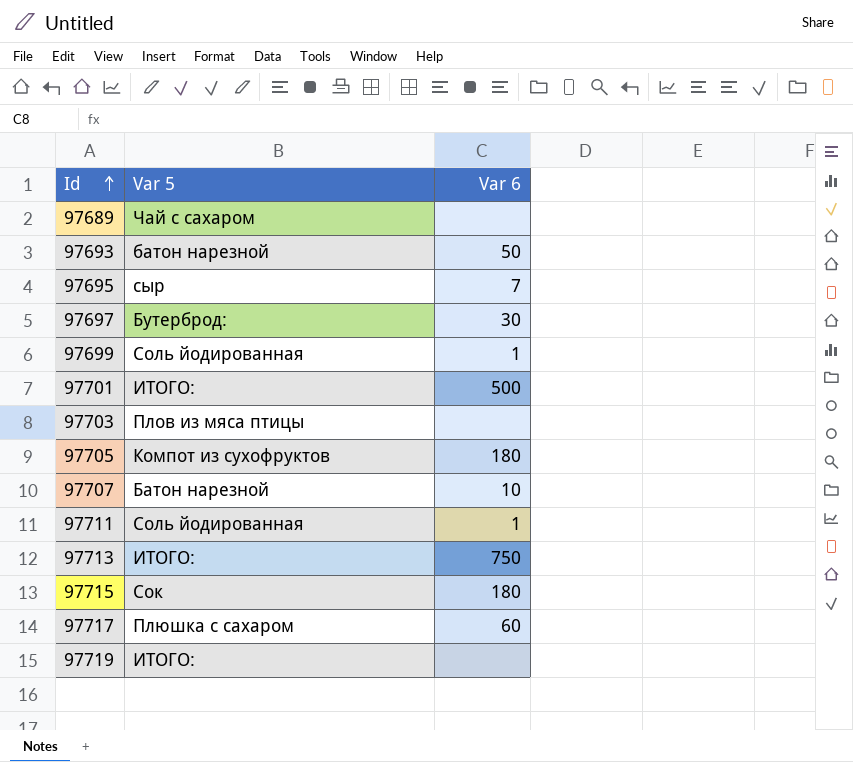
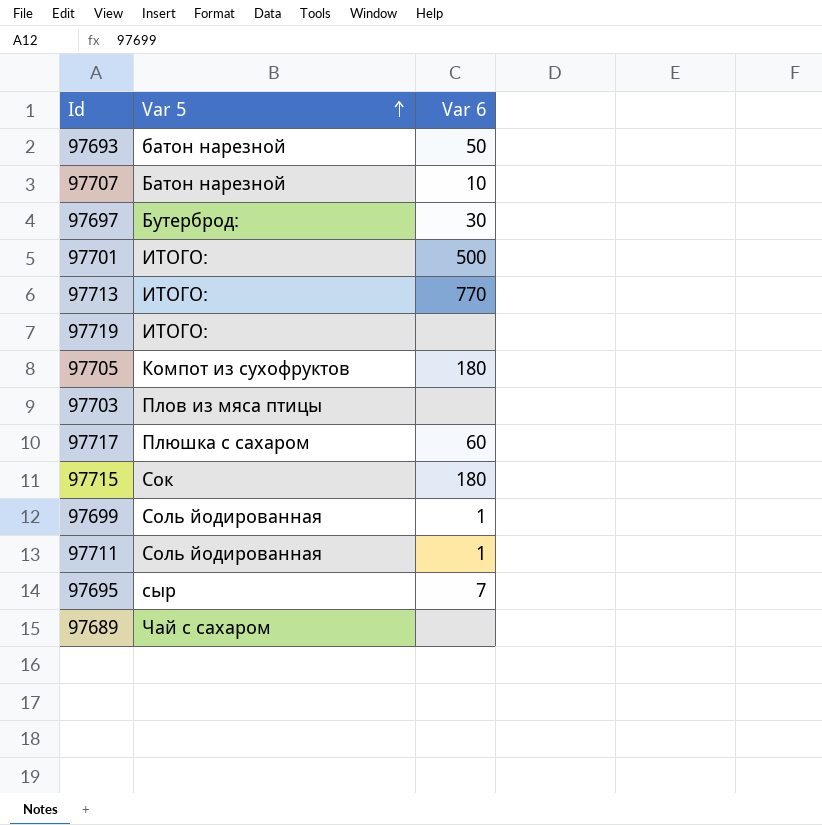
row order: Id ascending -> Var 5 ascending
97713 | Var 6: 750 -> 770

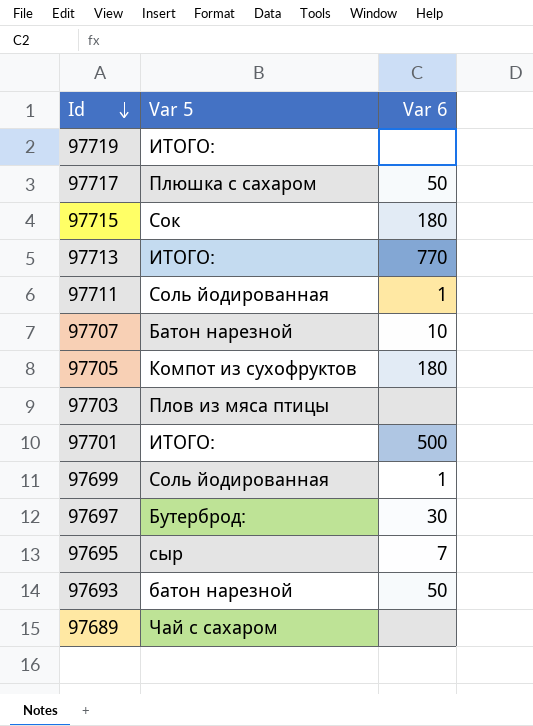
row order: Var 5 ascending -> Id descending
97717 | Var 6: 60 -> 50

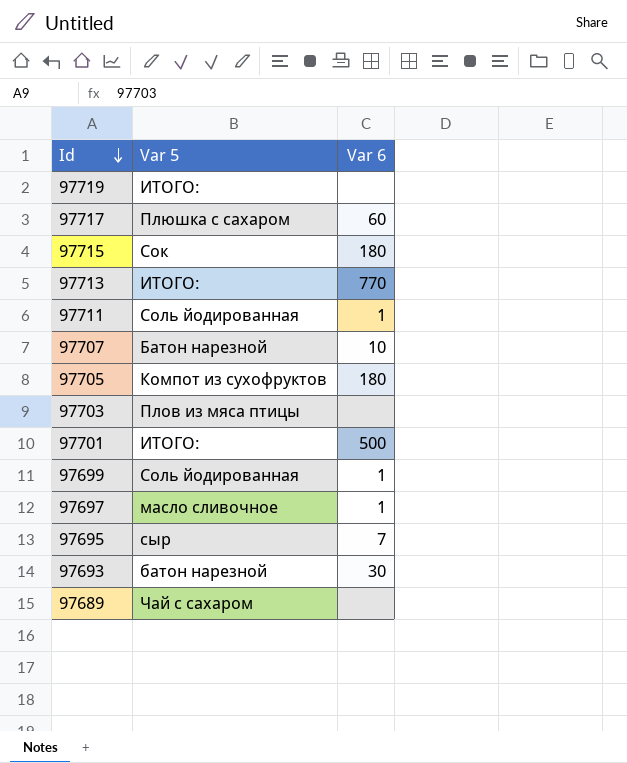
97717 | Var 6: 50 -> 60
97697 | Var 5: Бутерброд: -> масло сливочное
97697 | Var 6: 30 -> 1
97693 | Var 6: 50 -> 30

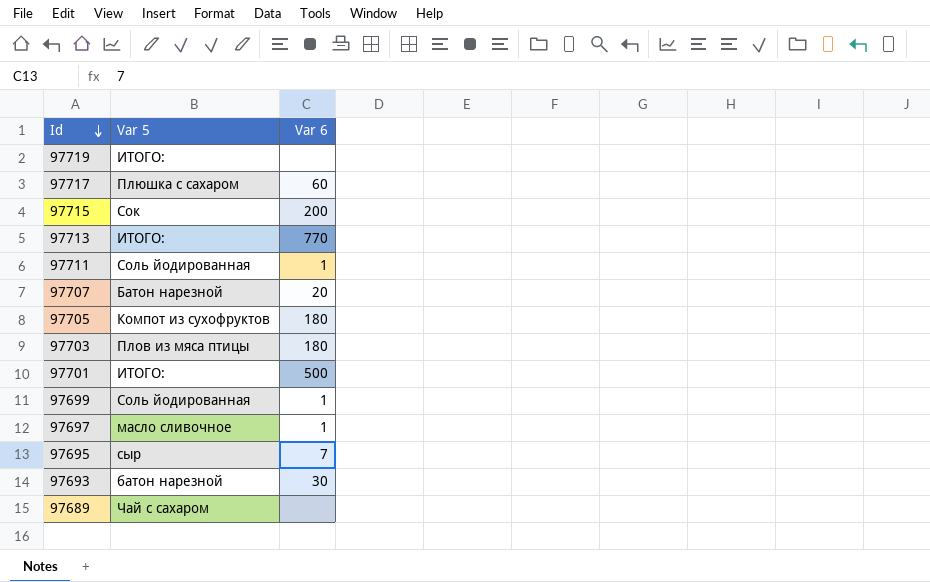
97715 | Var 6: 180 -> 200
97707 | Var 6: 10 -> 20
97703 | Var 6: none -> 180

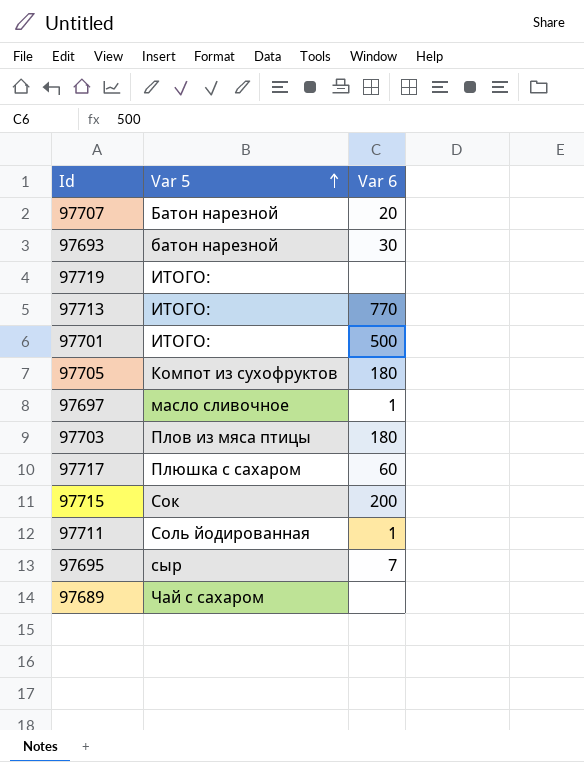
row order: Id descending -> Var 5 ascending
row 97699: Соль йодированная | 1 -> none

